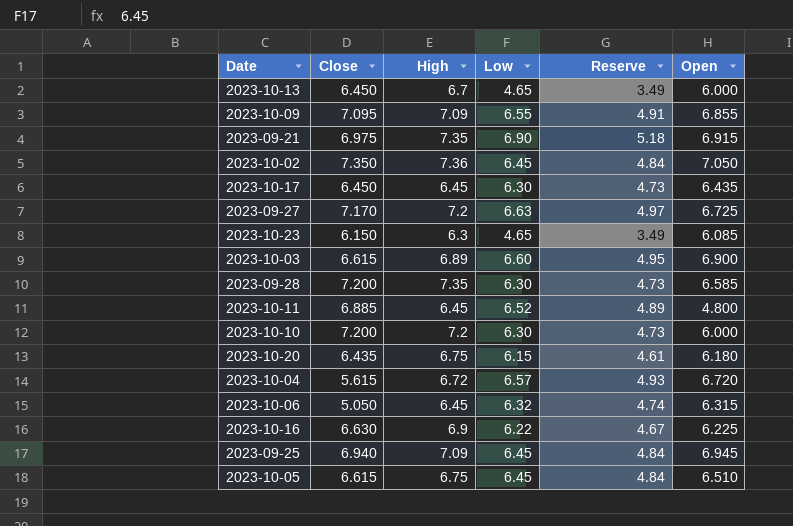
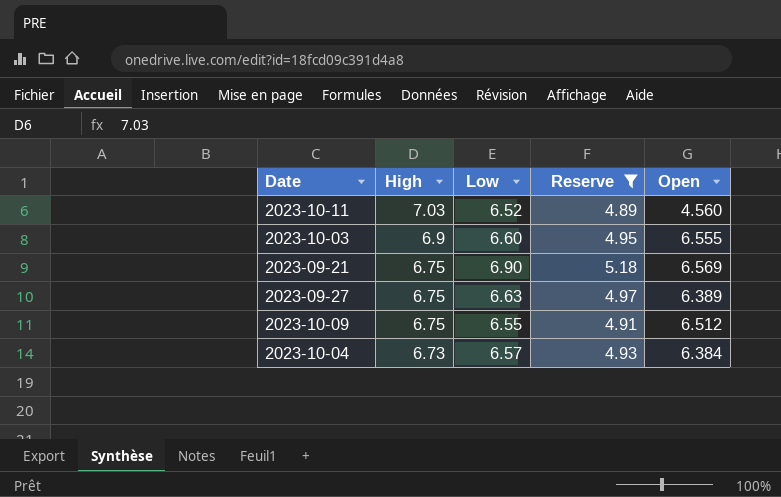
filter: none -> Reserve >= 4.89
row order: none -> High descending
column Close | position: 2 -> none
2023-10-11 | High: 6.45 -> 7.03
2023-10-11 | Open: 4.800 -> 4.560
2023-10-03 | High: 6.89 -> 6.9
2023-10-03 | Open: 6.900 -> 6.555
2023-09-21 | High: 7.35 -> 6.75
2023-09-21 | Open: 6.915 -> 6.569
2023-09-27 | High: 7.2 -> 6.75
2023-09-27 | Open: 6.725 -> 6.389
2023-10-09 | High: 7.09 -> 6.75
2023-10-09 | Open: 6.855 -> 6.512
2023-10-04 | High: 6.72 -> 6.73
2023-10-04 | Open: 6.720 -> 6.384

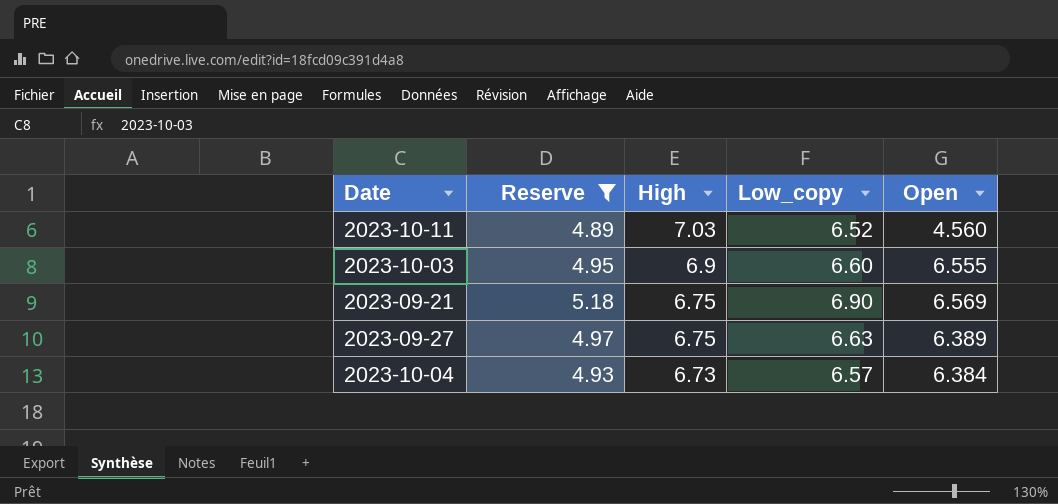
column Reserve | position: 4 -> 2
column name: Low -> Low_copy
row 2023-10-09: 6.75 | 6.55 | 4.91 | 6.512 -> none

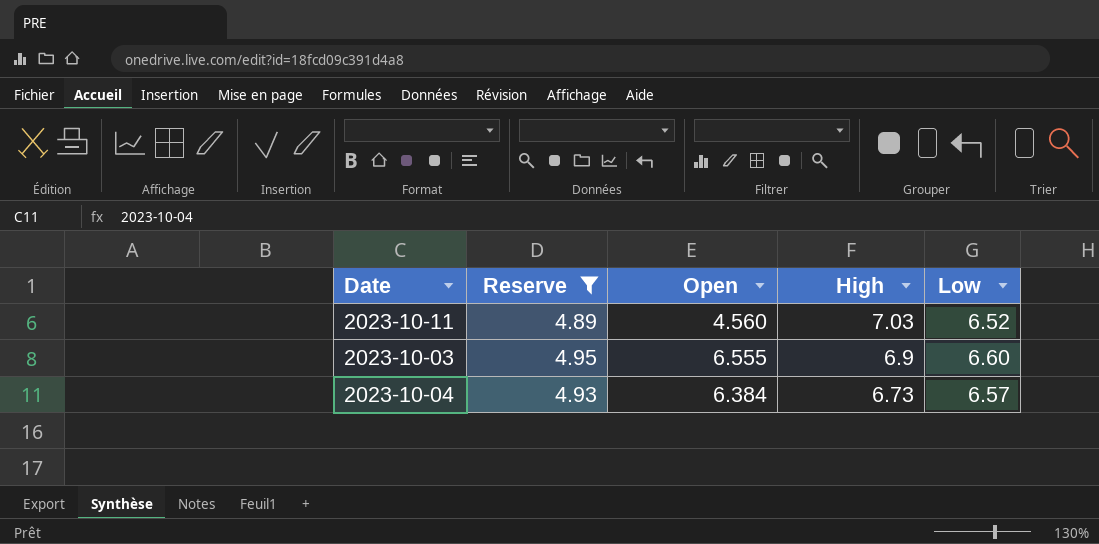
column Open | position: 5 -> 3
column name: Low_copy -> Low
row 2023-09-21: 5.18 | 6.75 | 6.90 | 6.569 -> none
row 2023-09-27: 4.97 | 6.75 | 6.63 | 6.389 -> none

